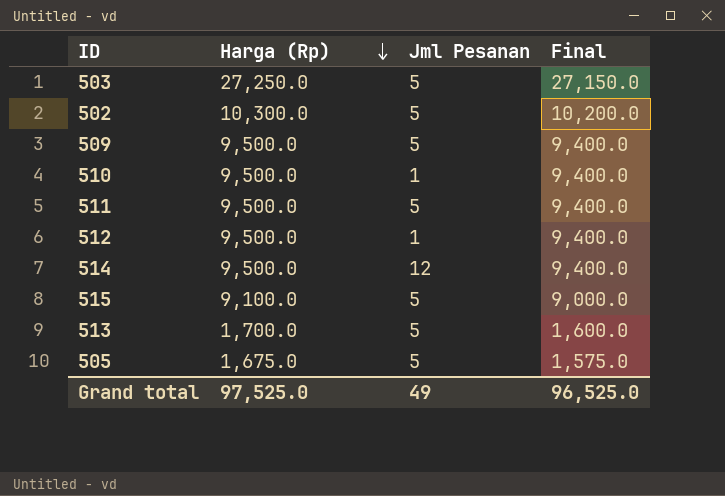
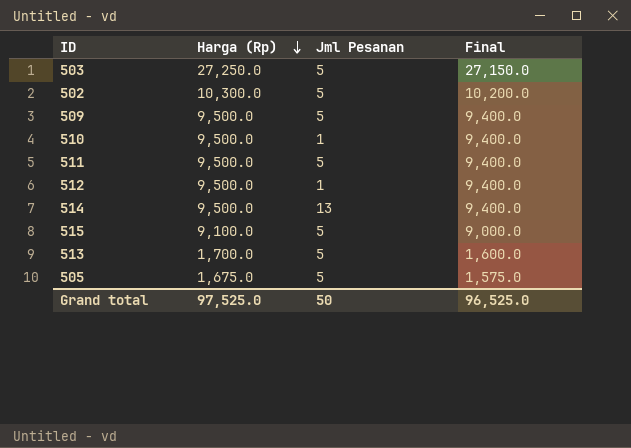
514 | Jml Pesanan: 12 -> 13
Grand total | Jml Pesanan: 49 -> 50

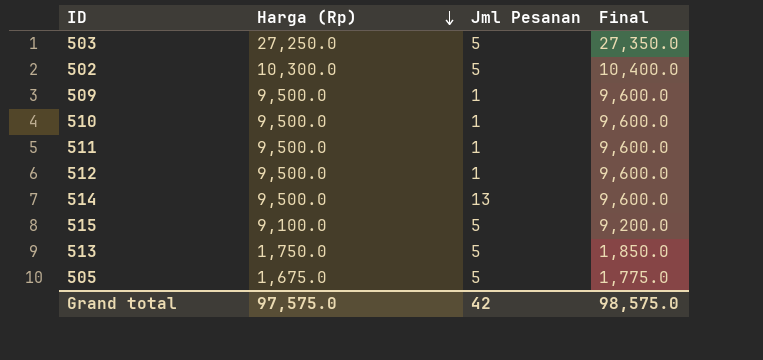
column Final | formula: [Harga (Rp)] - 100 -> [Harga (Rp)] + 100
509 | Jml Pesanan: 5 -> 1
511 | Jml Pesanan: 5 -> 1
513 | Harga (Rp): 1,700.0 -> 1,750.0
Grand total | Harga (Rp): 97,525.0 -> 97,575.0
Grand total | Jml Pesanan: 50 -> 42
Grand total | Final: 96,525.0 -> 98,575.0

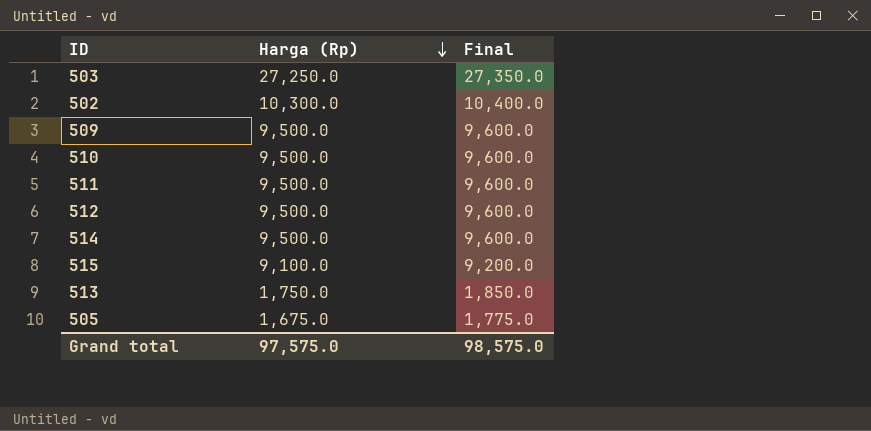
column Jml Pesanan | position: 3 -> none

